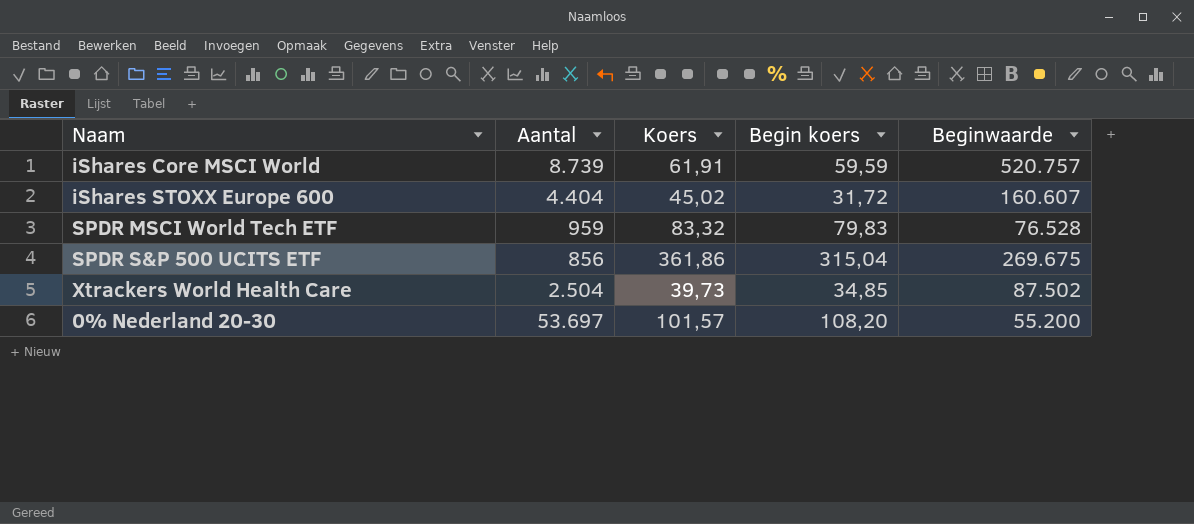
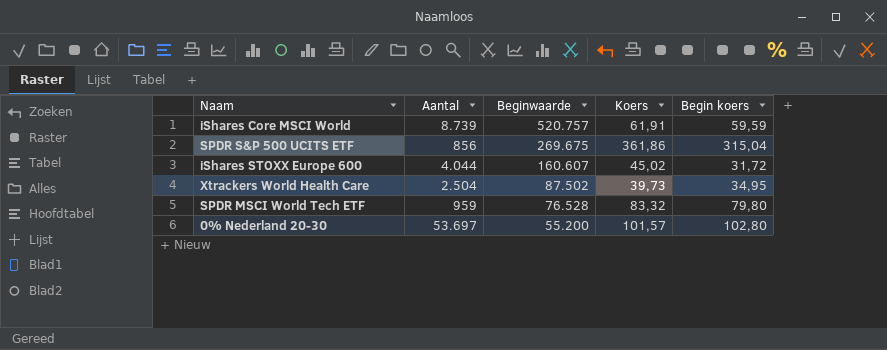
row order: none -> Beginwaarde descending
column Beginwaarde | position: 5 -> 3
iShares STOXX Europe 600 | Aantal: 4.404 -> 4.044
Xtrackers World Health Care | Begin koers: 34,85 -> 34,95
SPDR MSCI World Tech ETF | Begin koers: 79,83 -> 79,80
0% Nederland 20-30 | Begin koers: 108,20 -> 102,80

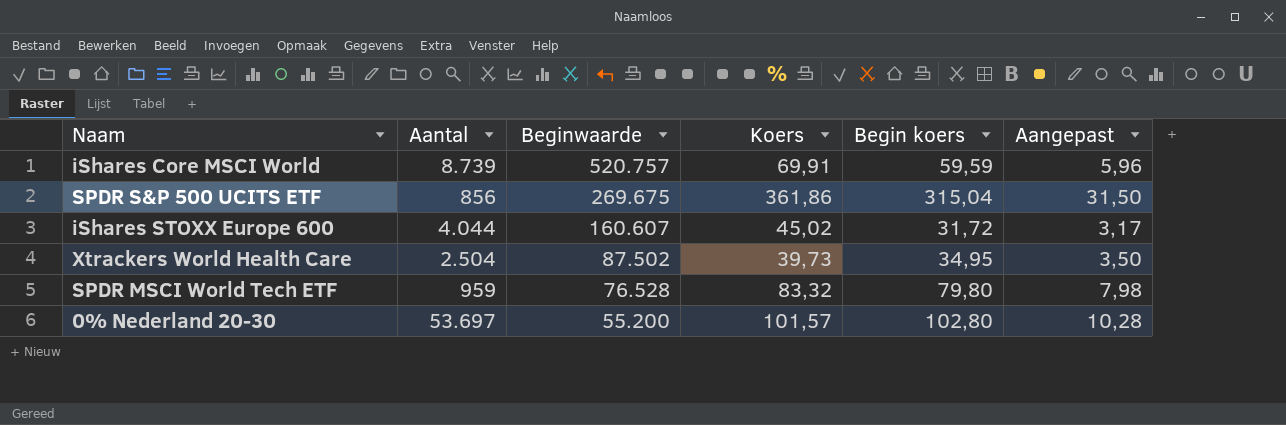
column Aangepast | formula: none -> [Begin koers] * 0,1
iShares Core MSCI World | Koers: 61,91 -> 69,91

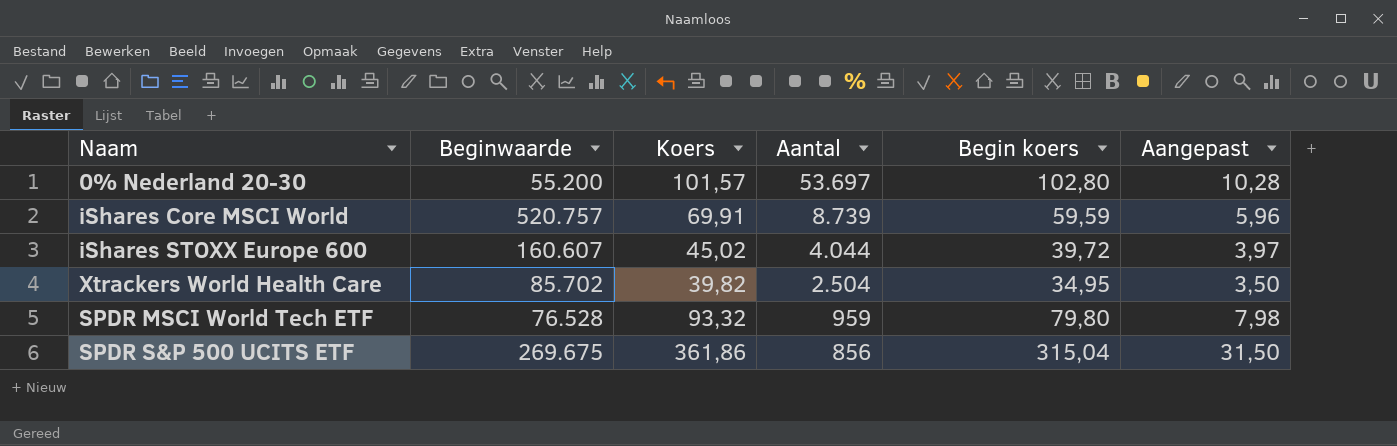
row order: Beginwaarde descending -> Aantal descending
column Aantal | position: 2 -> 4
iShares STOXX Europe 600 | Begin koers: 31,72 -> 39,72
iShares STOXX Europe 600 | Aangepast: 3,17 -> 3,97
Xtrackers World Health Care | Beginwaarde: 87.502 -> 85.702
Xtrackers World Health Care | Koers: 39,73 -> 39,82
SPDR MSCI World Tech ETF | Koers: 83,32 -> 93,32

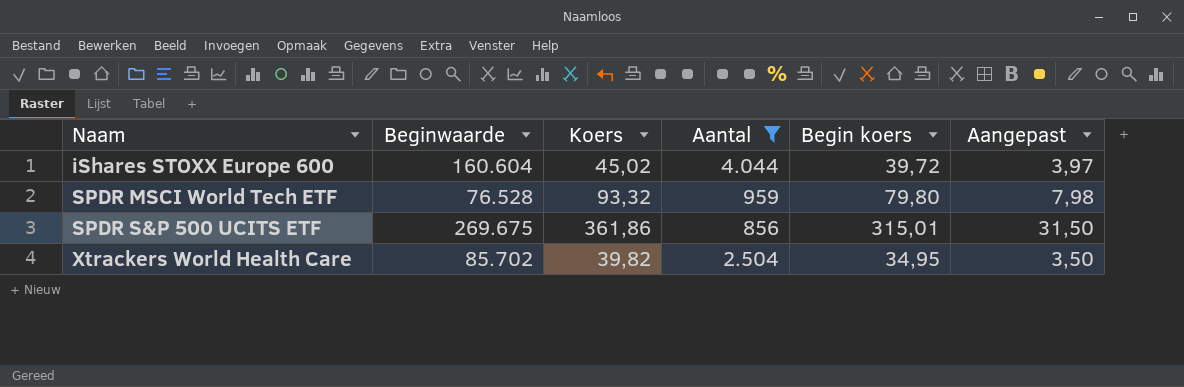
filter: none -> Aantal <= 4.044
row order: Aantal descending -> Naam ascending
iShares STOXX Europe 600 | Beginwaarde: 160.607 -> 160.604
SPDR S&P 500 UCITS ETF | Begin koers: 315,04 -> 315,01

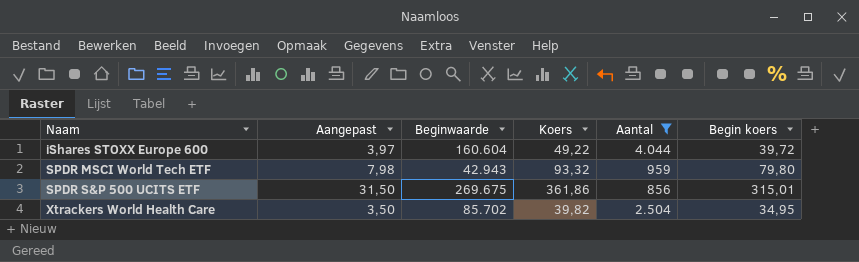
column Aangepast | position: 6 -> 2
iShares STOXX Europe 600 | Koers: 45,02 -> 49,22
SPDR MSCI World Tech ETF | Beginwaarde: 76.528 -> 42.943

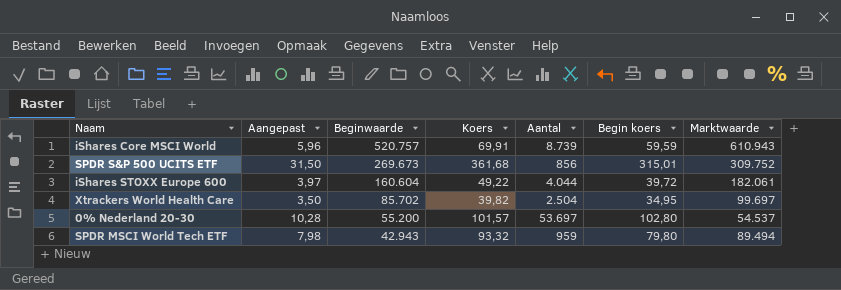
filter: Aantal <= 4.044 -> none
row order: Naam ascending -> Beginwaarde descending
column Marktwaarde | position: none -> 7
SPDR S&P 500 UCITS ETF | Beginwaarde: 269.675 -> 269.673
SPDR S&P 500 UCITS ETF | Koers: 361,86 -> 361,68

